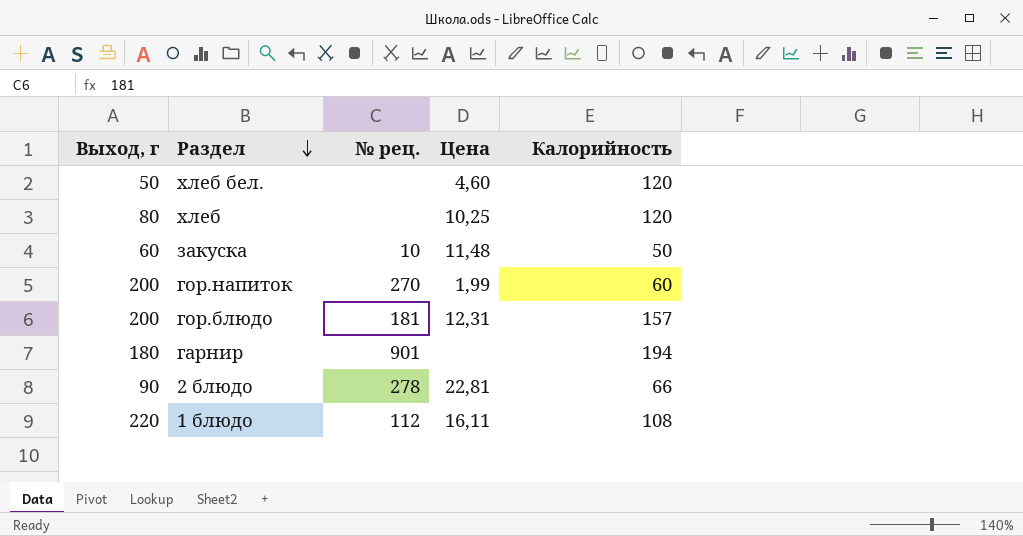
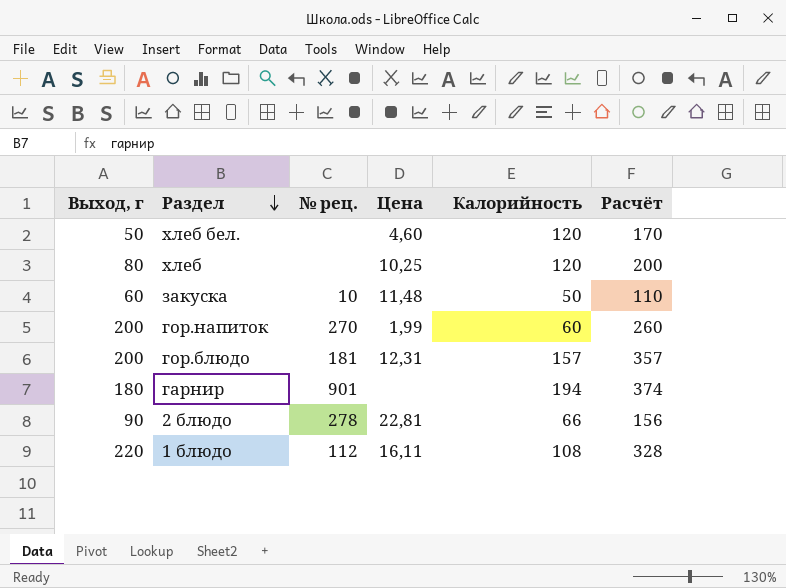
column Расчёт | formula: none -> [Выход, г] + [Калорийность]

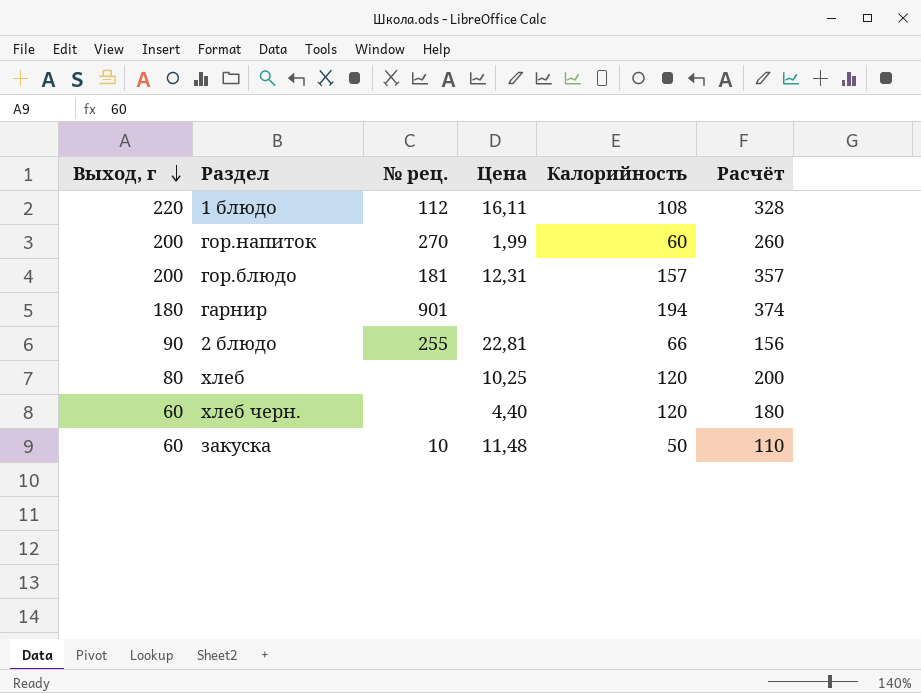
row order: Раздел descending -> Выход, г descending
row хлеб бел.: 50 | none | 4,60 | 120 | 170 -> none
2 блюдо | № рец.: 278 -> 255
row хлеб черн.: none -> 60 | none | 4,40 | 120 | 180

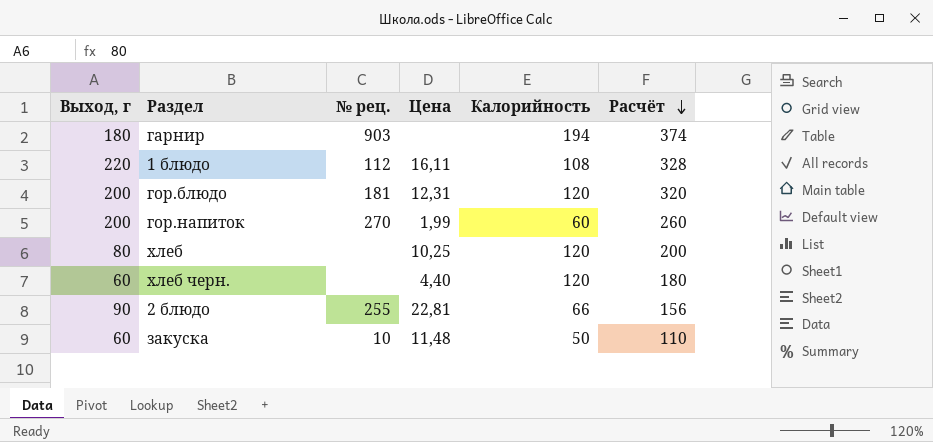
row order: Выход, г descending -> Расчёт descending
гарнир | № рец.: 901 -> 903
гор.блюдо | Калорийность: 157 -> 120
гор.блюдо | Расчёт: 357 -> 320

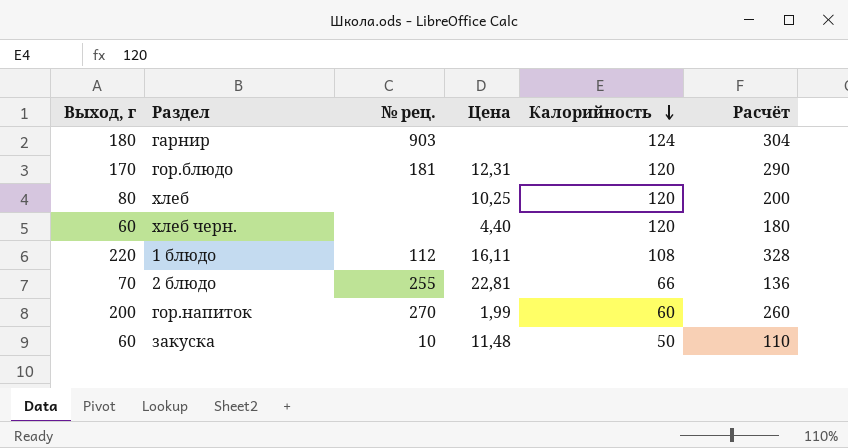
row order: Расчёт descending -> Калорийность descending
гарнир | Калорийность: 194 -> 124
гарнир | Расчёт: 374 -> 304
гор.блюдо | Выход, г: 200 -> 170
гор.блюдо | Расчёт: 320 -> 290
2 блюдо | Выход, г: 90 -> 70
2 блюдо | Расчёт: 156 -> 136

